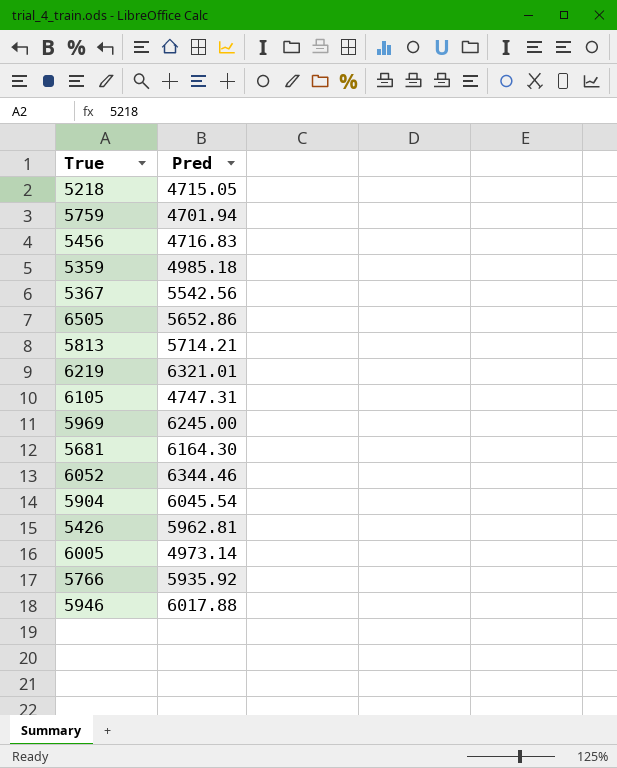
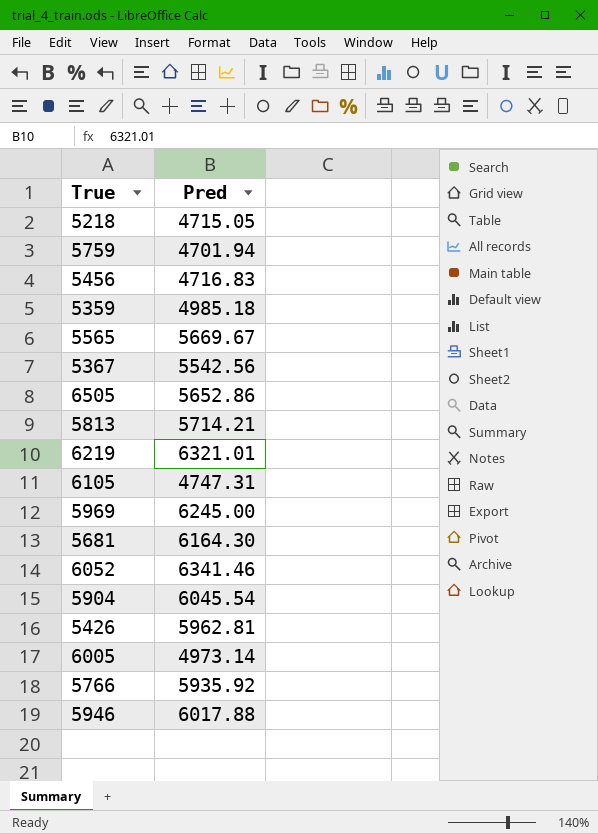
row 5565: none -> 5669.67
6052 | Pred: 6344.46 -> 6341.46

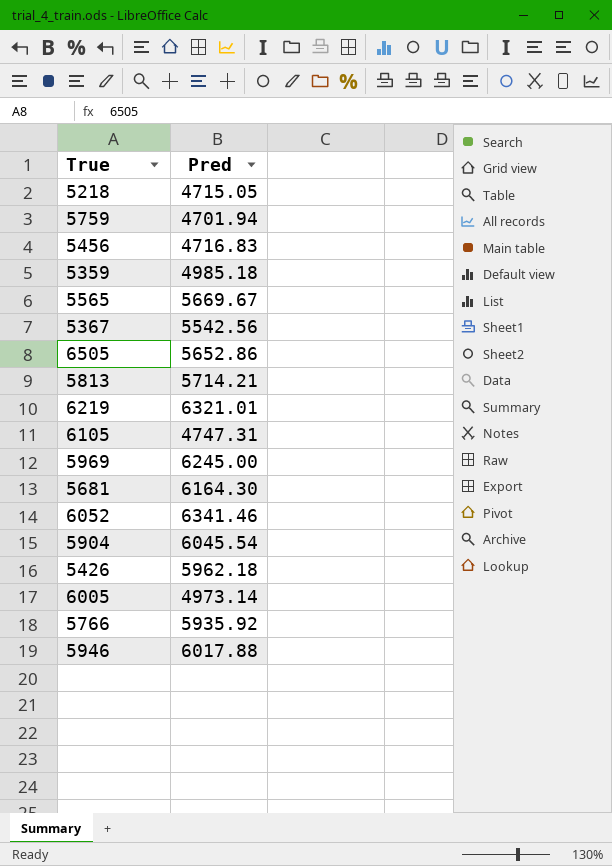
5426 | Pred: 5962.81 -> 5962.18

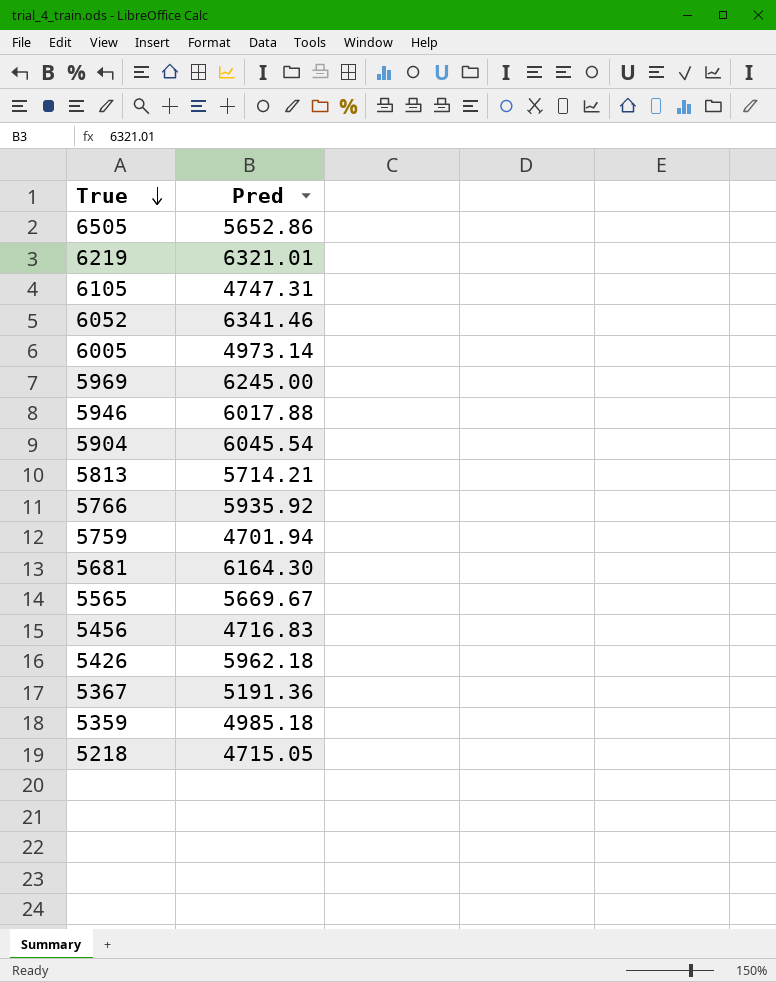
row order: none -> True descending
5367 | Pred: 5542.56 -> 5191.36

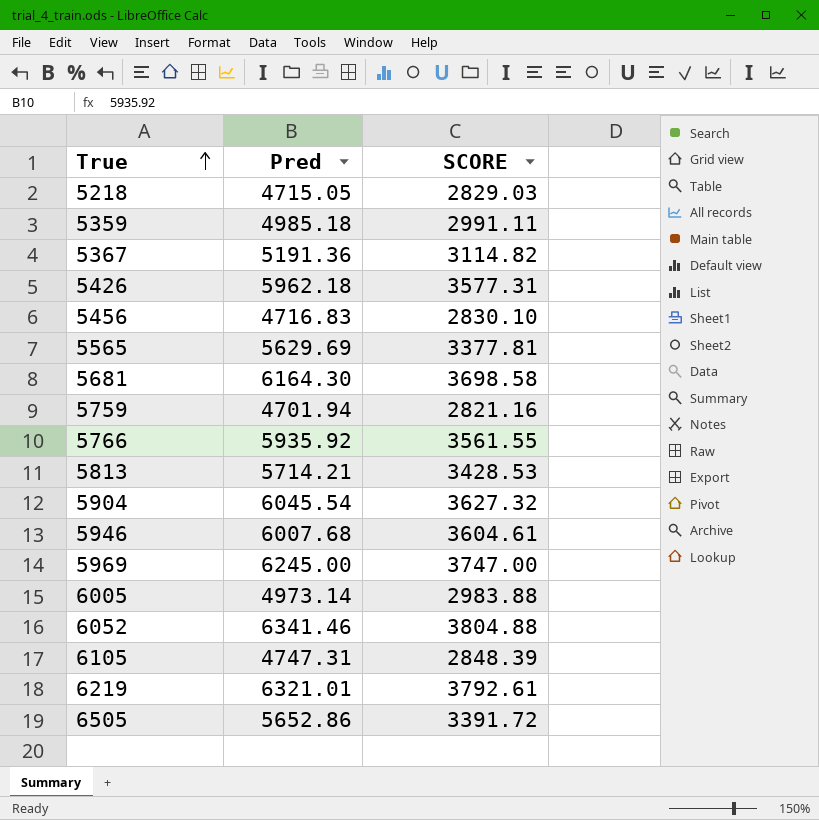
row order: True descending -> True ascending
column SCORE | formula: none -> [Pred] * 0.6
5565 | Pred: 5669.67 -> 5629.69
5946 | Pred: 6017.88 -> 6007.68

